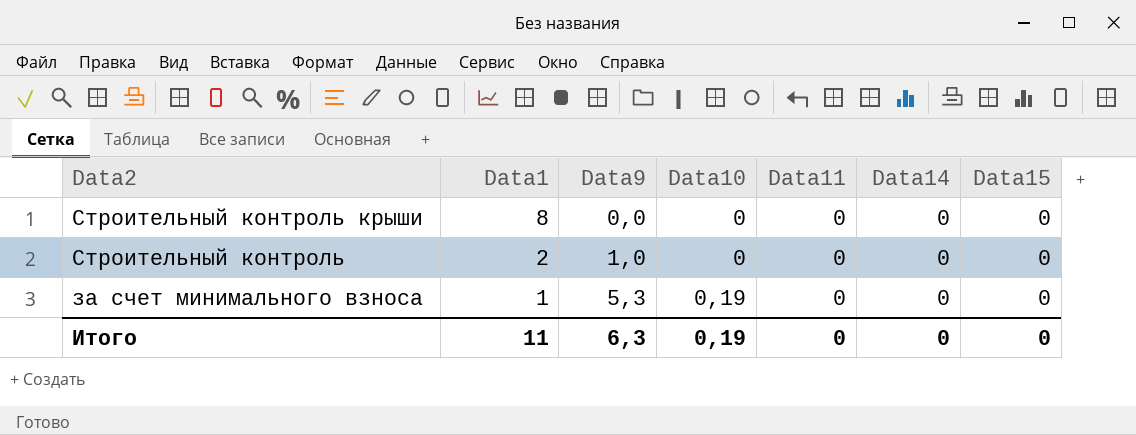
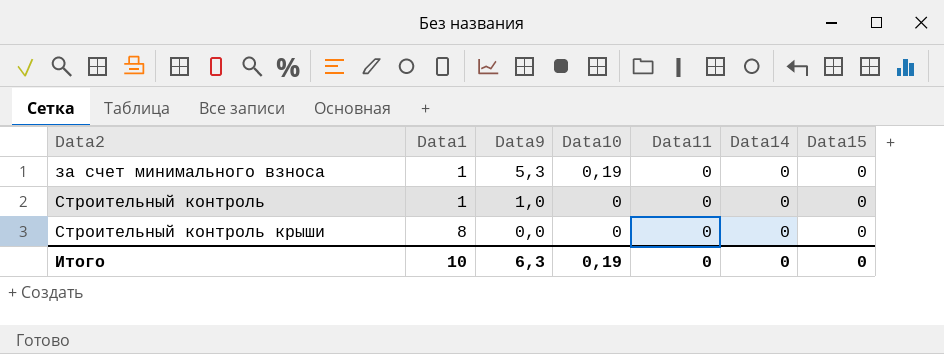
row order: Data2 descending -> Data2 ascending
Строительный контроль | Data1: 2 -> 1
Итого | Data1: 11 -> 10

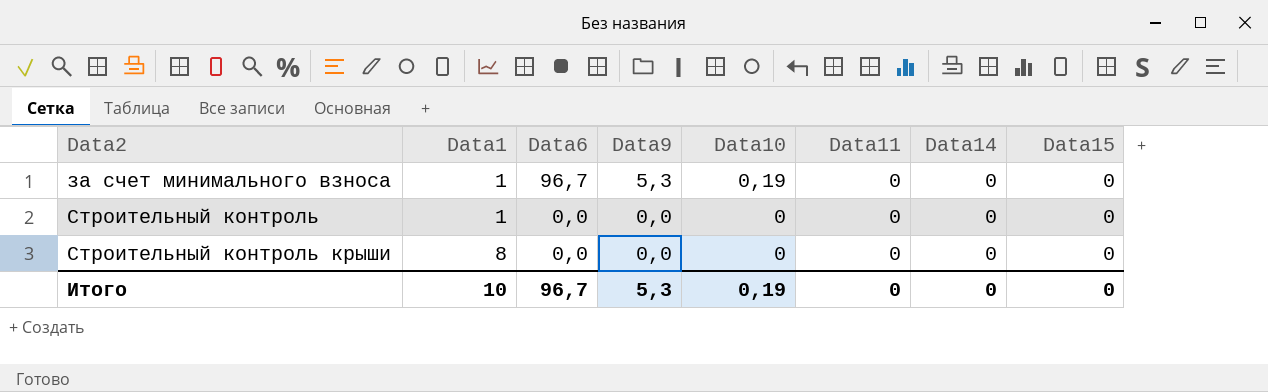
column Data6 | position: none -> 3
Строительный контроль | Data9: 1,0 -> 0,0
Итого | Data9: 6,3 -> 5,3

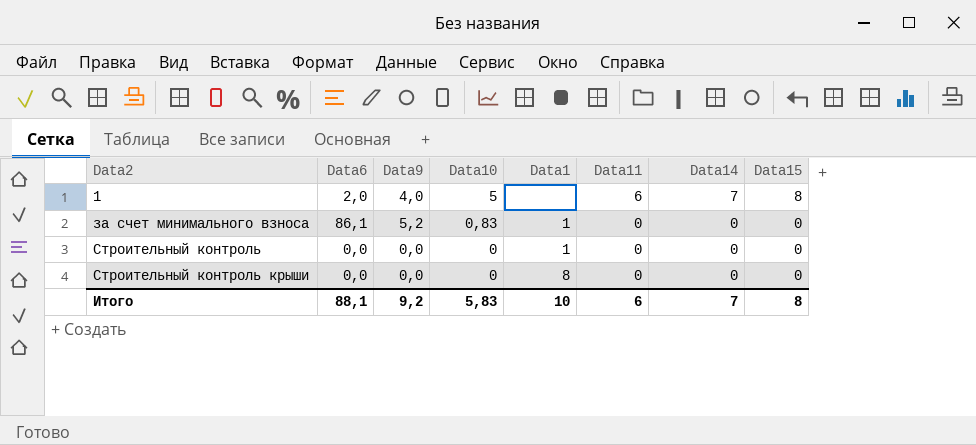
column Data1 | position: 2 -> 5
row 1: none -> 2,0 | 4,0 | 5 | none | 6 | 7 | 8
за счет минимального взноса | Data6: 96,7 -> 86,1
за счет минимального взноса | Data9: 5,3 -> 5,2
за счет минимального взноса | Data10: 0,19 -> 0,83
Итого | Data6: 96,7 -> 88,1
Итого | Data9: 5,3 -> 9,2
Итого | Data10: 0,19 -> 5,83
Итого | Data11: 0 -> 6
Итого | Data14: 0 -> 7
Итого | Data15: 0 -> 8

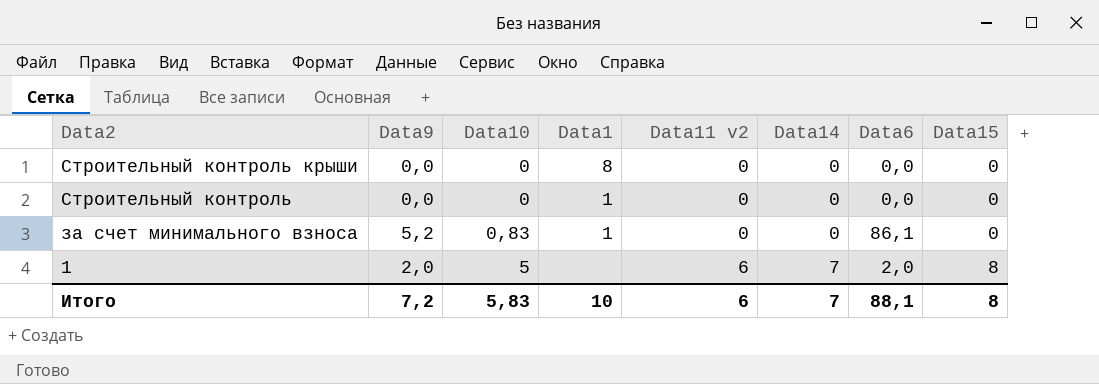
row order: Data2 ascending -> Data2 descending
column name: Data11 -> Data11 v2
column Data6 | position: 2 -> 7
1 | Data9: 4,0 -> 2,0
Итого | Data9: 9,2 -> 7,2

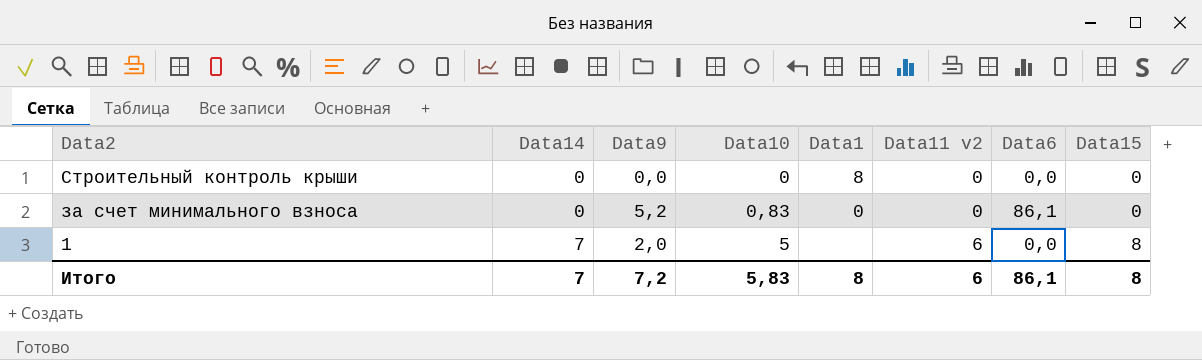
column Data14 | position: 6 -> 2
row Строительный контроль: 0,0 | 0 | 1 | 0 | 0 | 0,0 | 0 -> none
за счет минимального взноса | Data1: 1 -> 0
1 | Data6: 2,0 -> 0,0
Итого | Data1: 10 -> 8
Итого | Data6: 88,1 -> 86,1

